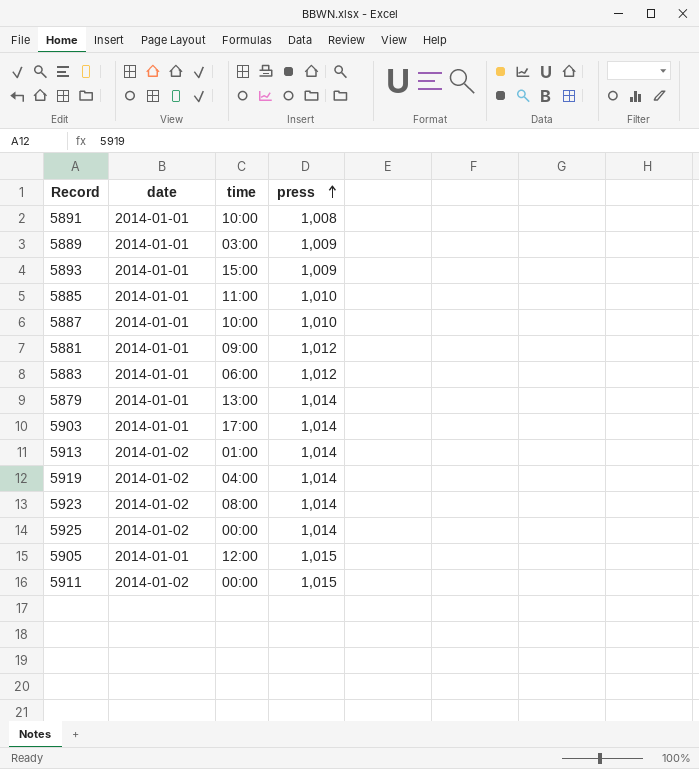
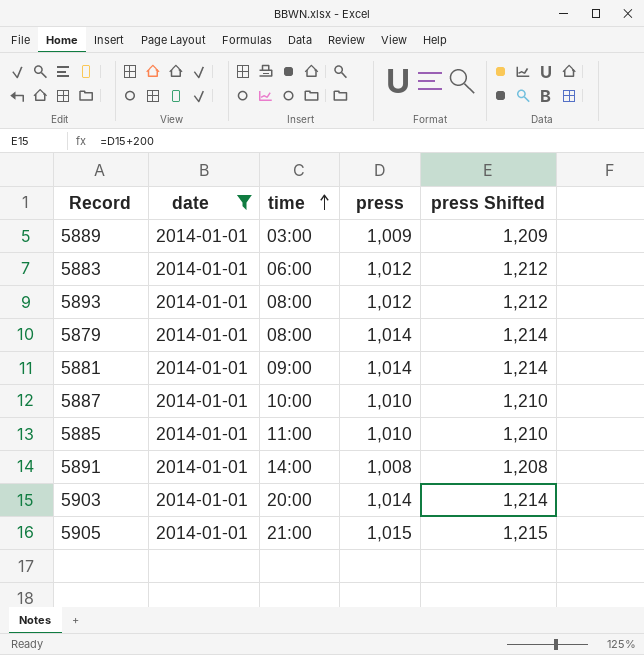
filter: none -> date = 2014-01-01
row order: press ascending -> time ascending
column press Shifted | formula: none -> [press] + 200
5893 | time: 15:00 -> 08:00
5893 | press: 1,009 -> 1,012
5879 | time: 13:00 -> 08:00
5881 | press: 1,012 -> 1,014
5891 | time: 10:00 -> 14:00
5903 | time: 17:00 -> 20:00
5905 | time: 12:00 -> 21:00

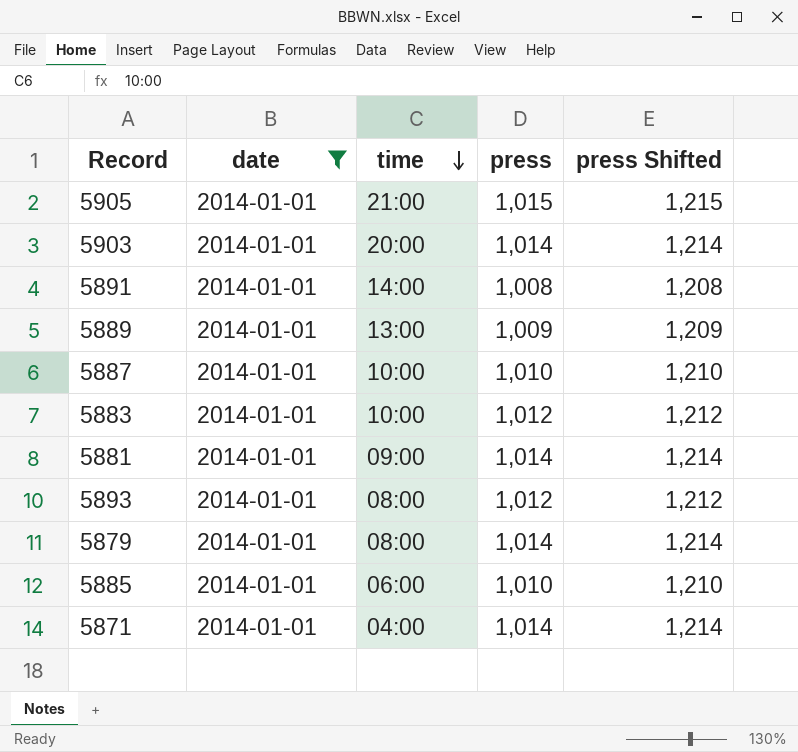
row order: time ascending -> time descending
5889 | time: 03:00 -> 13:00
5883 | time: 06:00 -> 10:00
5885 | time: 11:00 -> 06:00
row 5871: none -> 2014-01-01 | 04:00 | 1,014 | 1,214

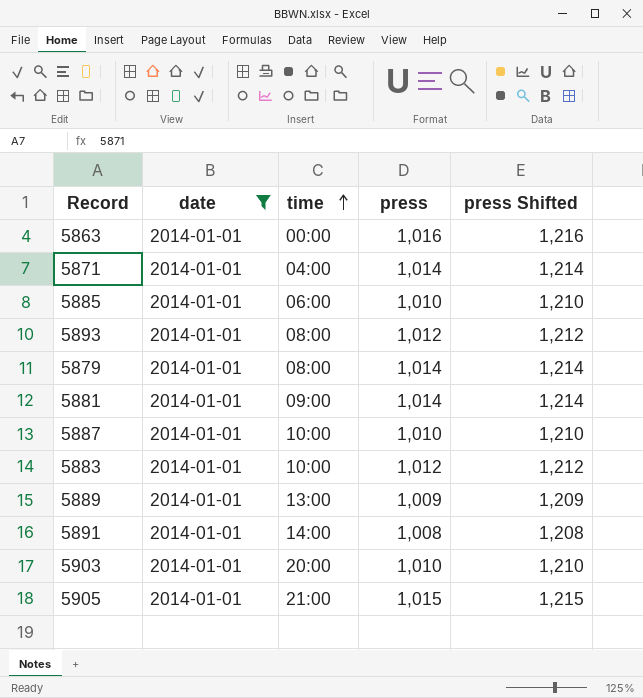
row order: time descending -> time ascending
row 5863: none -> 2014-01-01 | 00:00 | 1,016 | 1,216
5903 | press: 1,014 -> 1,010
5903 | press Shifted: 1,214 -> 1,210

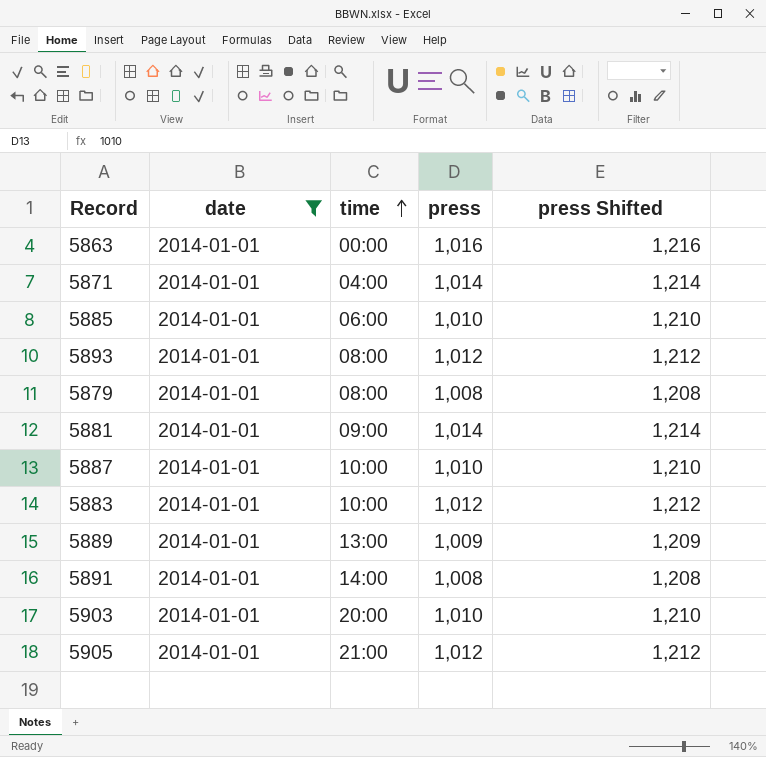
5879 | press: 1,014 -> 1,008
5879 | press Shifted: 1,214 -> 1,208
5905 | press: 1,015 -> 1,012
5905 | press Shifted: 1,215 -> 1,212

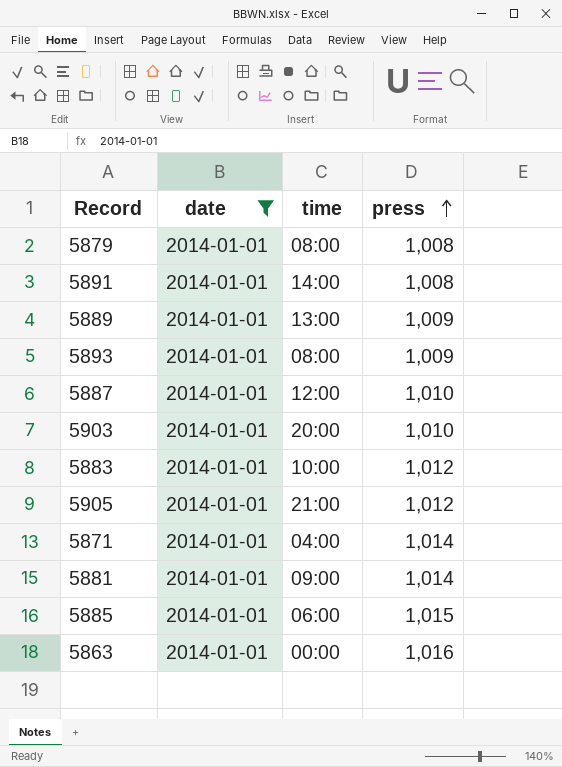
row order: time ascending -> press ascending
column press Shifted | formula: [press] + 200 -> none
5893 | press: 1,012 -> 1,009
5887 | time: 10:00 -> 12:00
5885 | press: 1,010 -> 1,015

